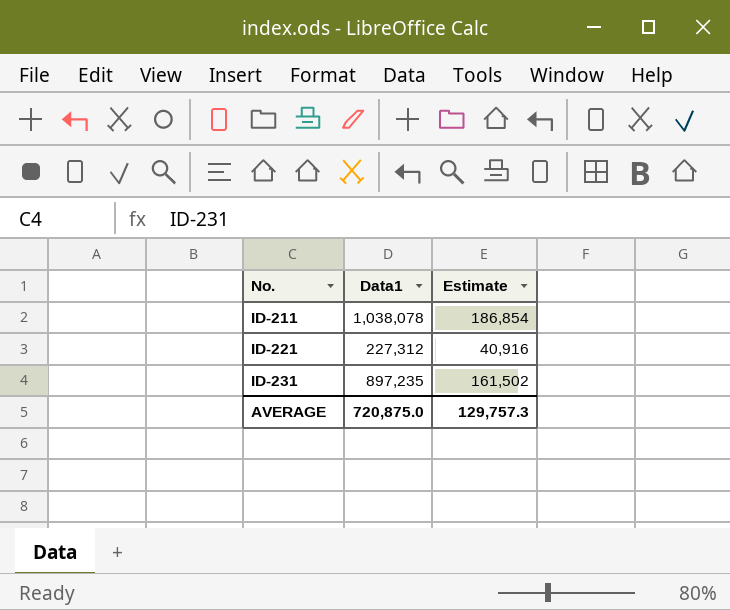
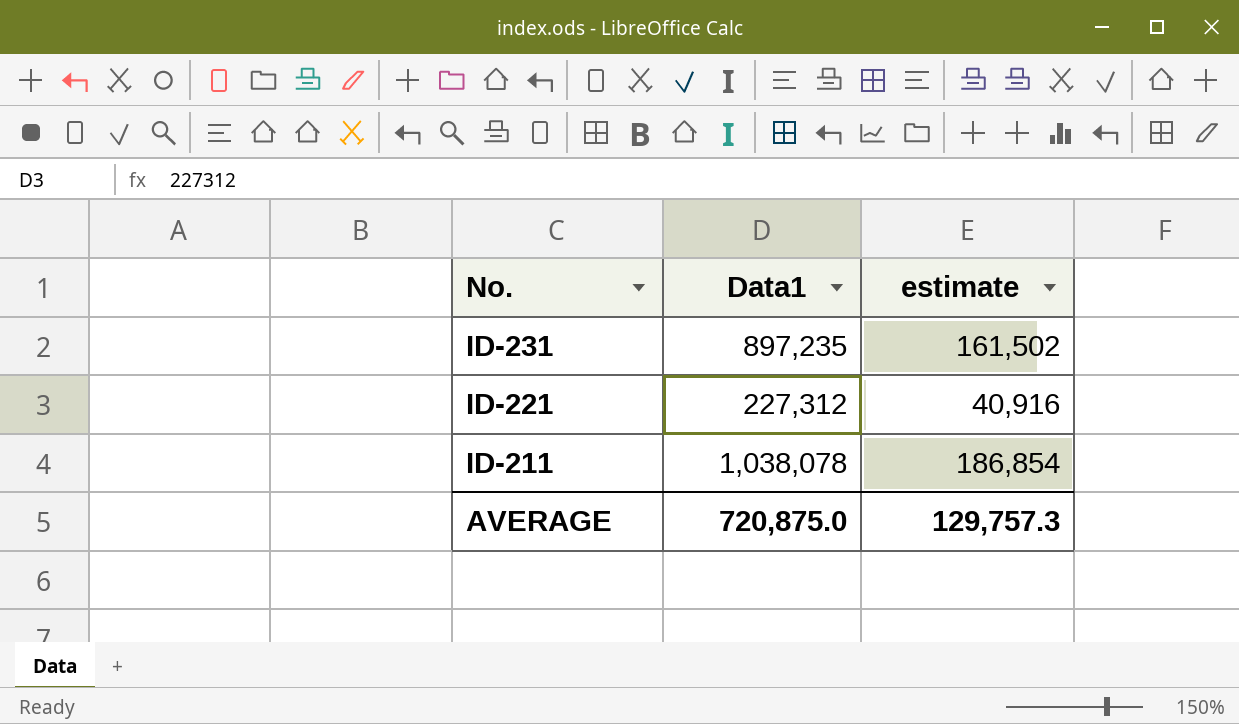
row order: No. ascending -> No. descending
column name: Estimate -> estimate

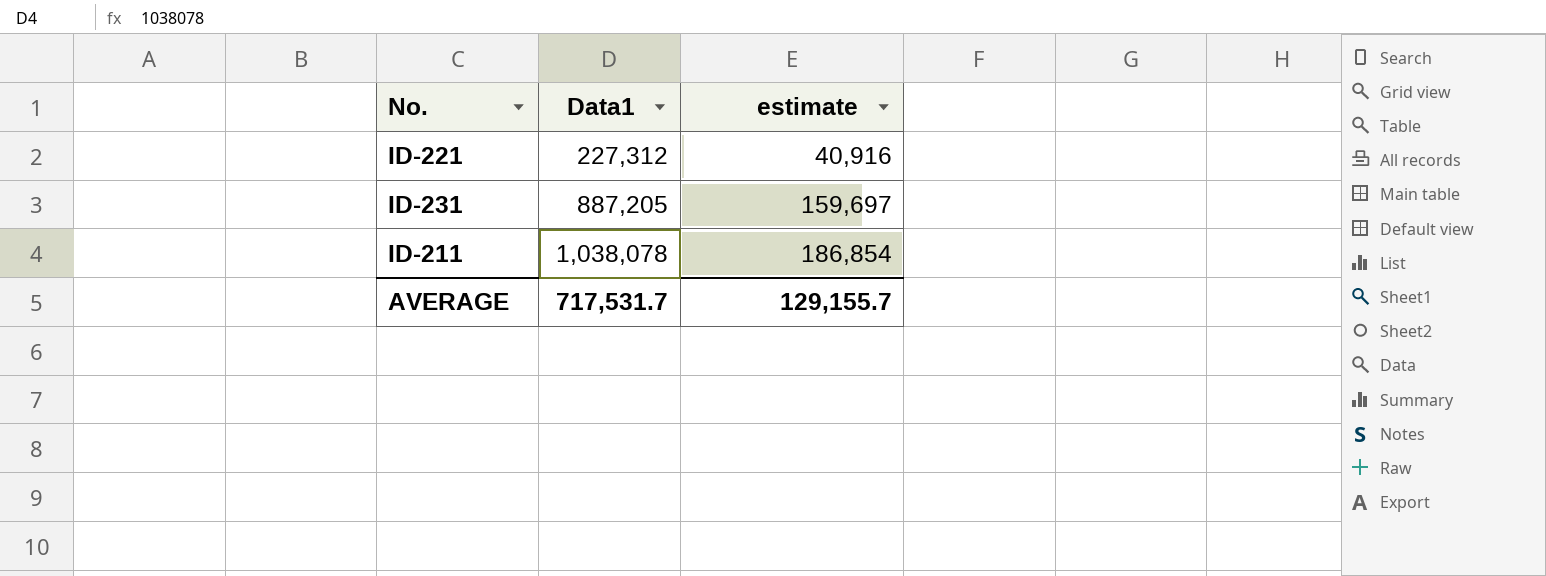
row order: No. descending -> Data1 ascending
ID-231 | Data1: 897,235 -> 887,205
ID-231 | estimate: 161,502 -> 159,697
AVERAGE | Data1: 720,875.0 -> 717,531.7
AVERAGE | estimate: 129,757.3 -> 129,155.7

